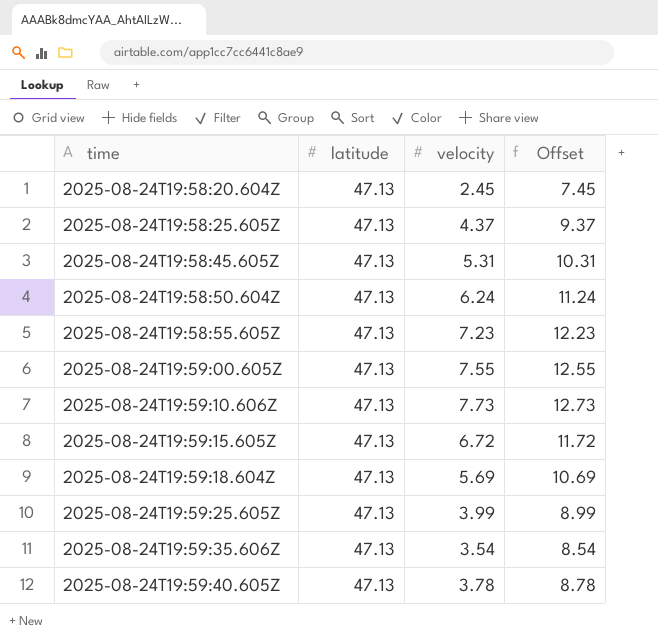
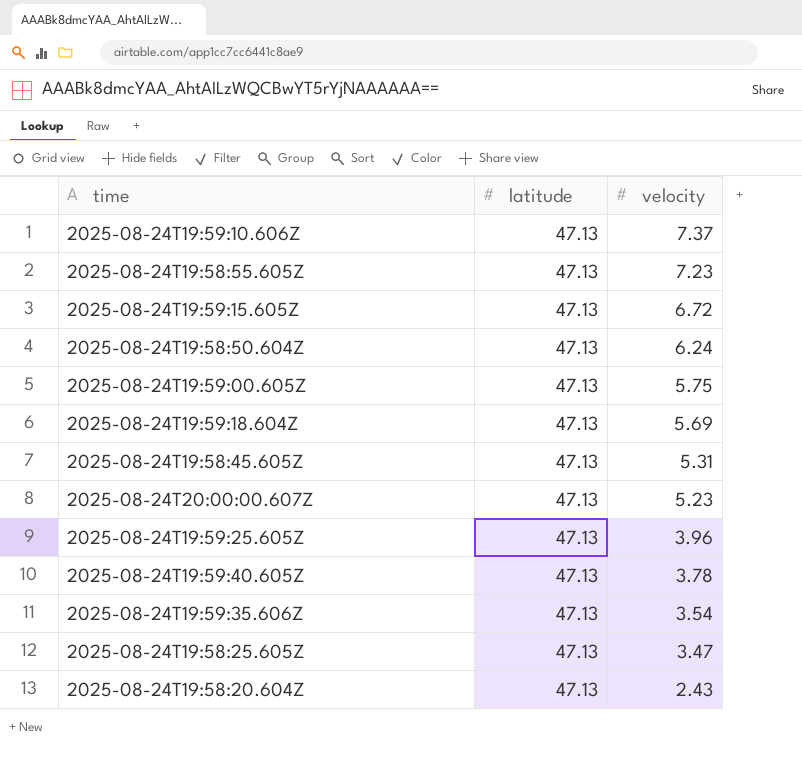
row order: time ascending -> velocity descending
column Offset | formula: [velocity] + 5 -> none
2025-08-24T19:59:10.606Z | velocity: 7.73 -> 7.37
2025-08-24T19:59:00.605Z | velocity: 7.55 -> 5.75
row 2025-08-24T20:00:00.607Z: none -> 47.13 | 5.23
2025-08-24T19:59:25.605Z | velocity: 3.99 -> 3.96
2025-08-24T19:58:25.605Z | velocity: 4.37 -> 3.47
2025-08-24T19:58:20.604Z | velocity: 2.45 -> 2.43

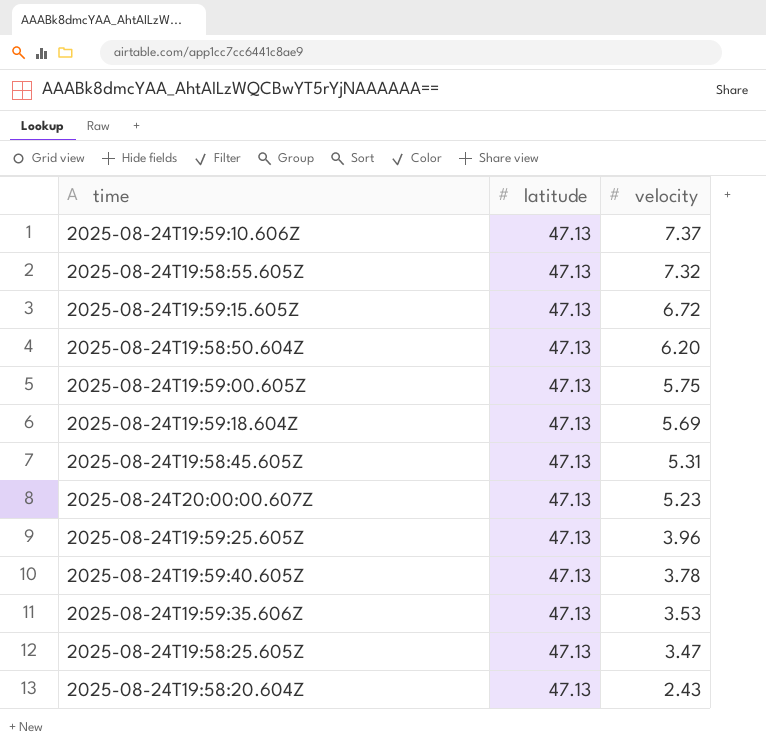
2025-08-24T19:58:55.605Z | velocity: 7.23 -> 7.32
2025-08-24T19:58:50.604Z | velocity: 6.24 -> 6.20
2025-08-24T19:59:35.606Z | velocity: 3.54 -> 3.53

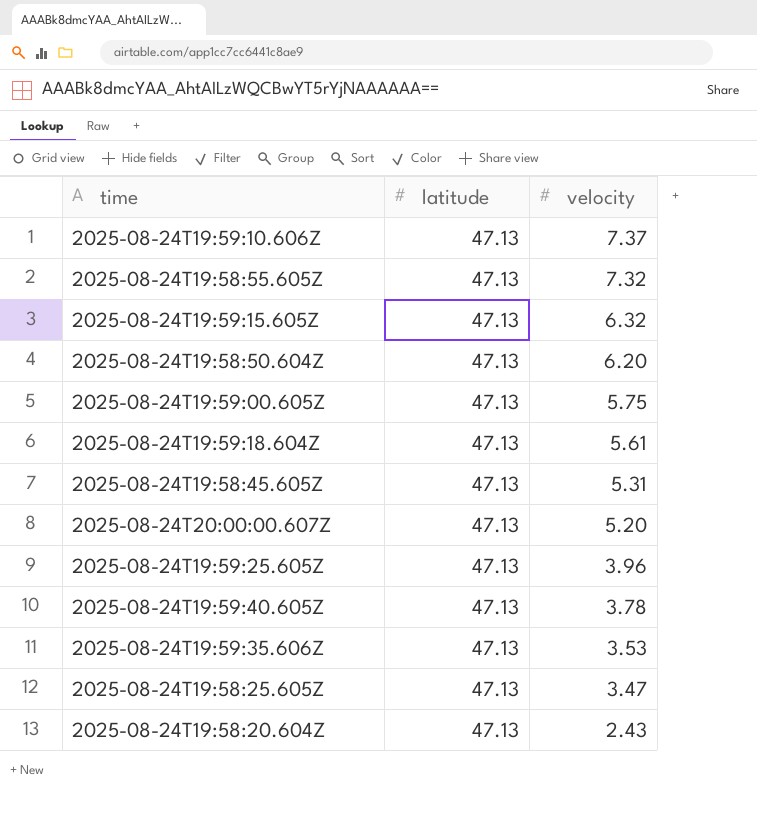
2025-08-24T19:59:15.605Z | velocity: 6.72 -> 6.32
2025-08-24T19:59:18.604Z | velocity: 5.69 -> 5.61
2025-08-24T20:00:00.607Z | velocity: 5.23 -> 5.20

